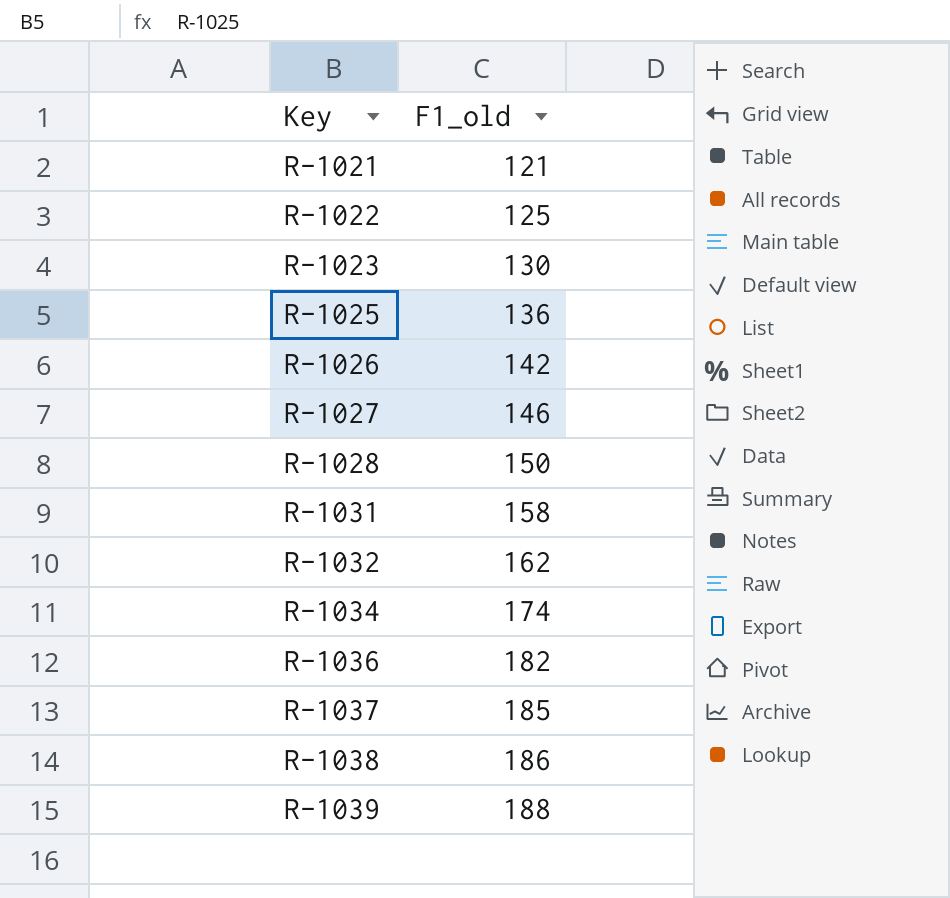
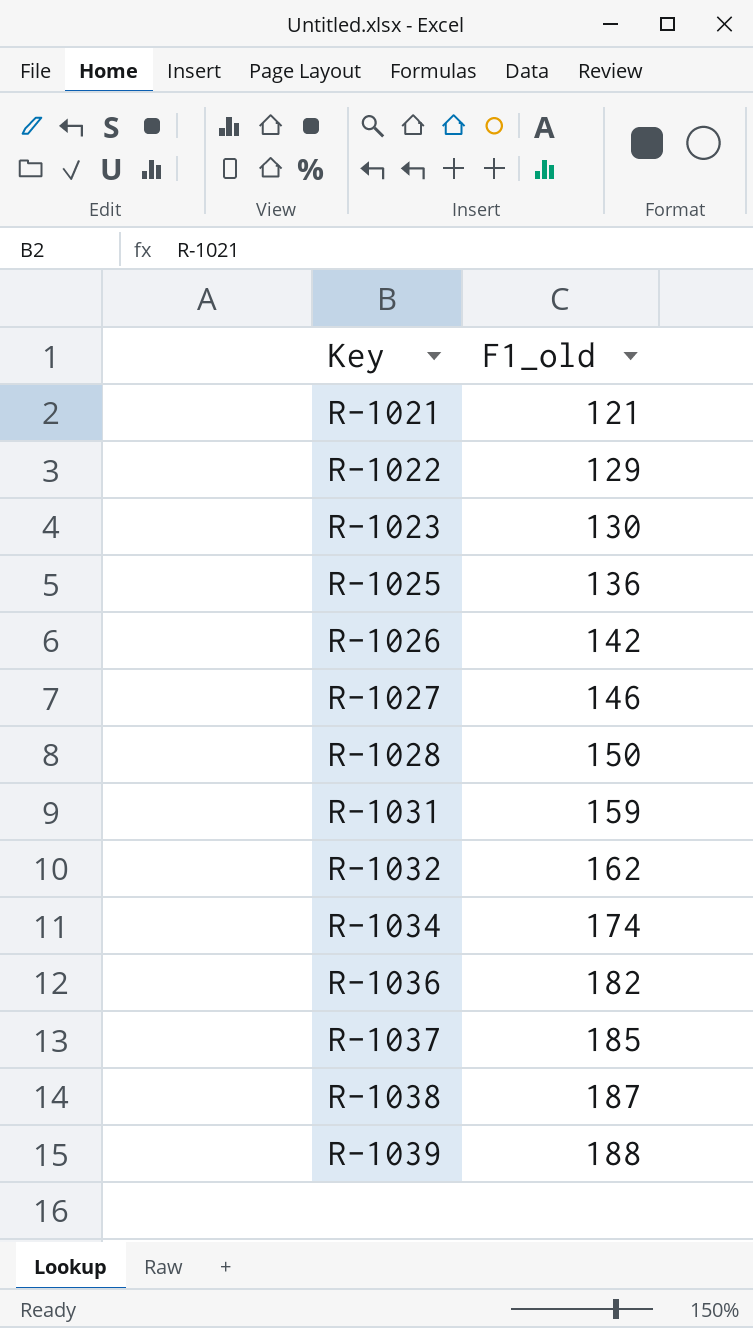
R-1022 | F1_old: 125 -> 129
R-1031 | F1_old: 158 -> 159
R-1038 | F1_old: 186 -> 187

